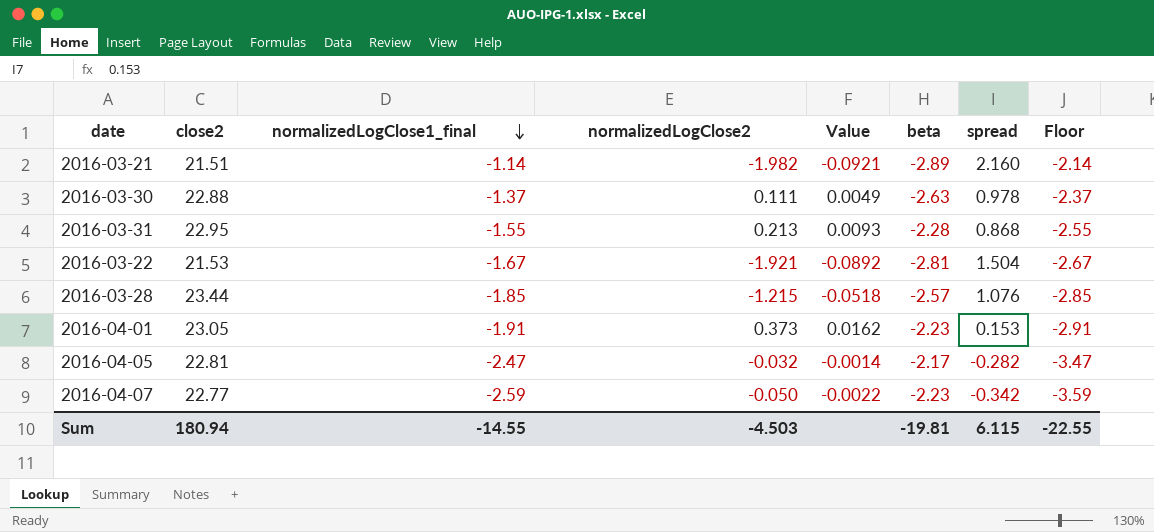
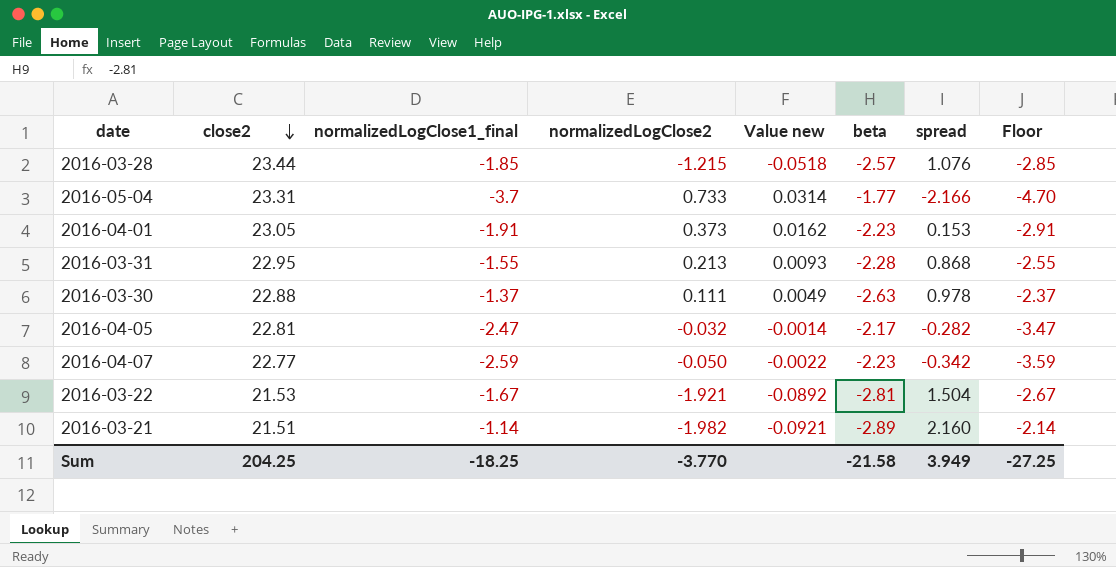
row order: normalizedLogClose1_final descending -> close2 descending
column name: Value -> Value new
row 2016-05-04: none -> 23.31 | -3.7 | 0.733 | 0.0314 | -1.77 | -2.166 | -4.70
Sum | close2: 180.94 -> 204.25
Sum | normalizedLogClose1_final: -14.55 -> -18.25
Sum | normalizedLogClose2: -4.503 -> -3.770
Sum | beta: -19.81 -> -21.58
Sum | spread: 6.115 -> 3.949
Sum | Floor: -22.55 -> -27.25

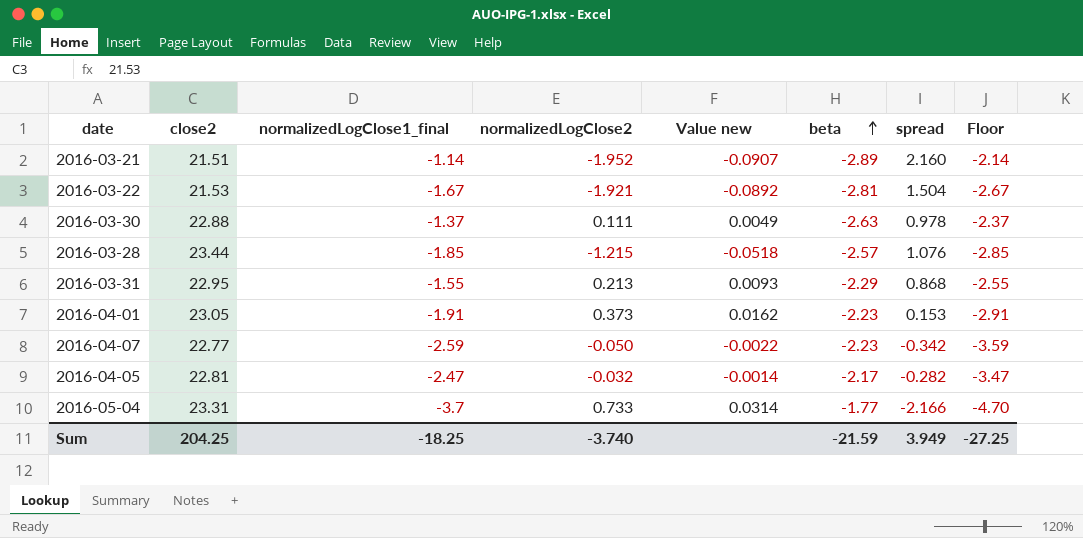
row order: close2 descending -> beta ascending
2016-03-21 | normalizedLogClose2: -1.982 -> -1.952
2016-03-21 | Value new: -0.0921 -> -0.0907
2016-03-31 | beta: -2.28 -> -2.29
Sum | normalizedLogClose2: -3.770 -> -3.740
Sum | beta: -21.58 -> -21.59

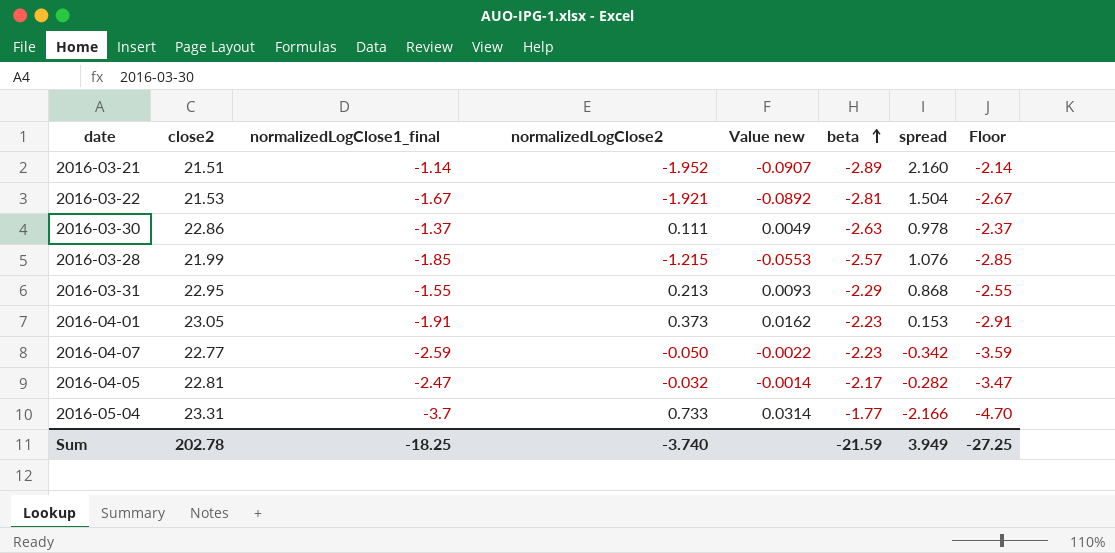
2016-03-30 | close2: 22.88 -> 22.86
2016-03-28 | close2: 23.44 -> 21.99
2016-03-28 | Value new: -0.0518 -> -0.0553
Sum | close2: 204.25 -> 202.78

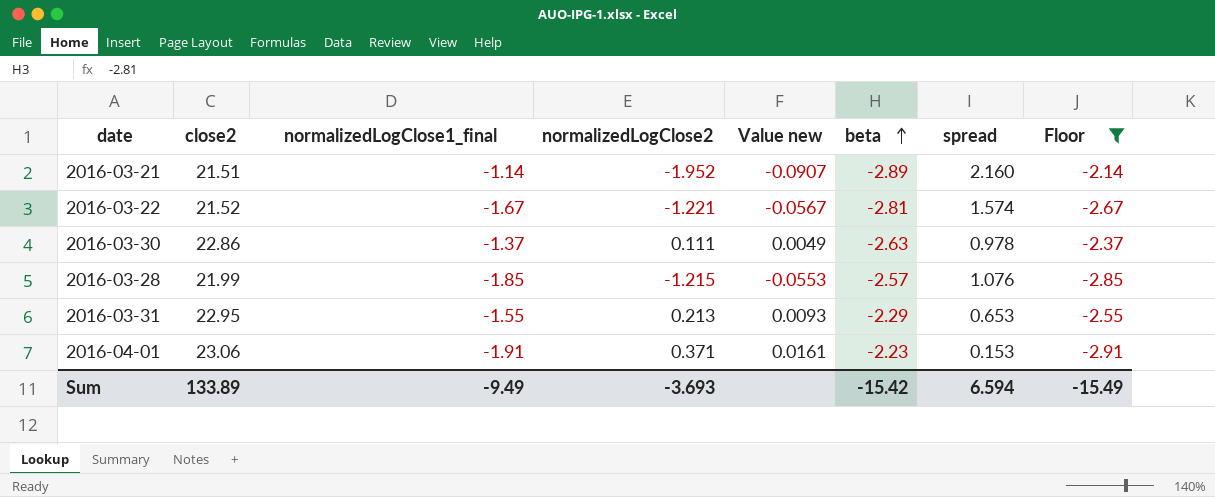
filter: none -> Floor >= -2.91
2016-03-22 | close2: 21.53 -> 21.52
2016-03-22 | normalizedLogClose2: -1.921 -> -1.221
2016-03-22 | Value new: -0.0892 -> -0.0567
2016-03-22 | spread: 1.504 -> 1.574
2016-03-31 | spread: 0.868 -> 0.653
2016-04-01 | close2: 23.05 -> 23.06
2016-04-01 | normalizedLogClose2: 0.373 -> 0.371
2016-04-01 | Value new: 0.0162 -> 0.0161
Sum | close2: 202.78 -> 133.89
Sum | normalizedLogClose1_final: -18.25 -> -9.49
Sum | normalizedLogClose2: -3.740 -> -3.693
Sum | beta: -21.59 -> -15.42
Sum | spread: 3.949 -> 6.594
Sum | Floor: -27.25 -> -15.49

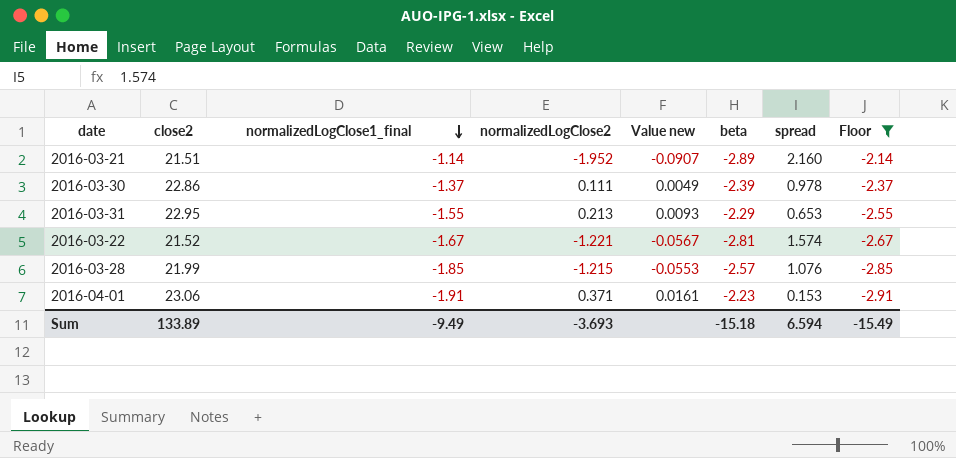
row order: beta ascending -> normalizedLogClose1_final descending
2016-03-30 | beta: -2.63 -> -2.39
Sum | beta: -15.42 -> -15.18

